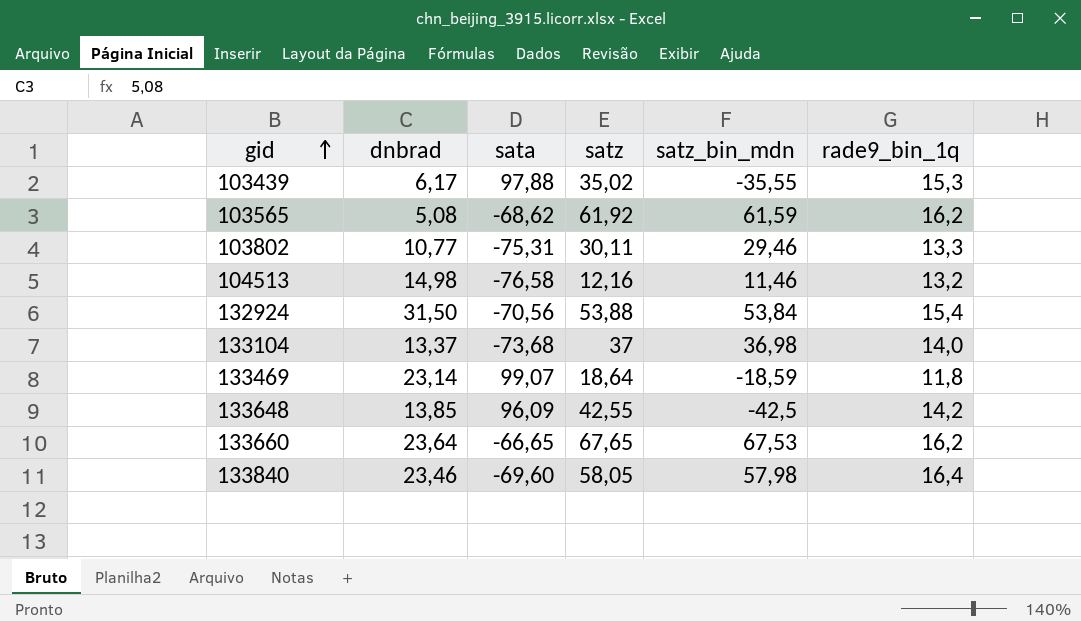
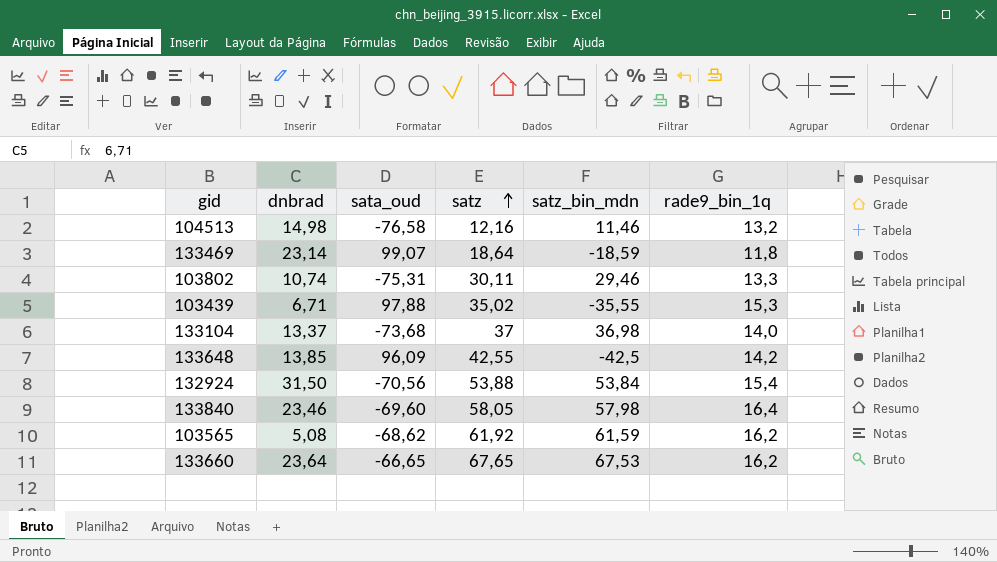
row order: gid ascending -> satz ascending
column name: sata -> sata_oud
103802 | dnbrad: 10,77 -> 10,74
103439 | dnbrad: 6,17 -> 6,71

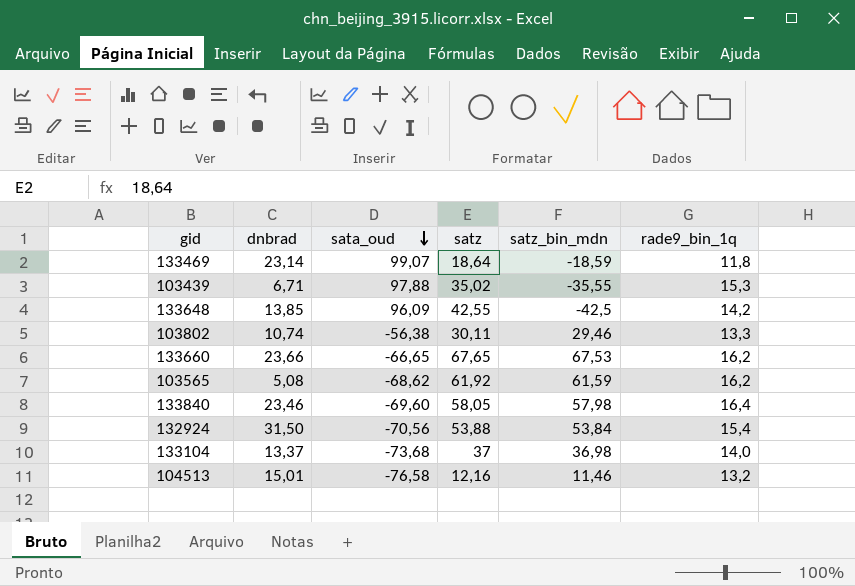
row order: satz ascending -> sata_oud descending
103802 | sata_oud: -75,31 -> -56,38
133660 | dnbrad: 23,64 -> 23,66
104513 | dnbrad: 14,98 -> 15,01

